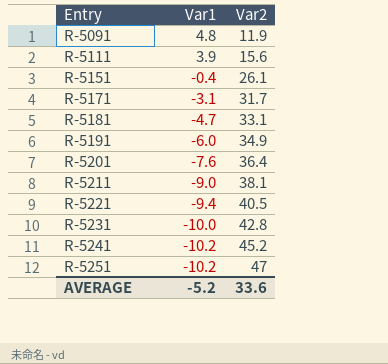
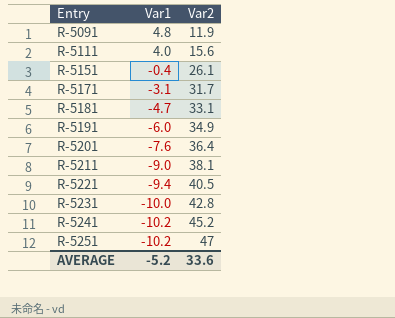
R-5111 | Var1: 3.9 -> 4.0

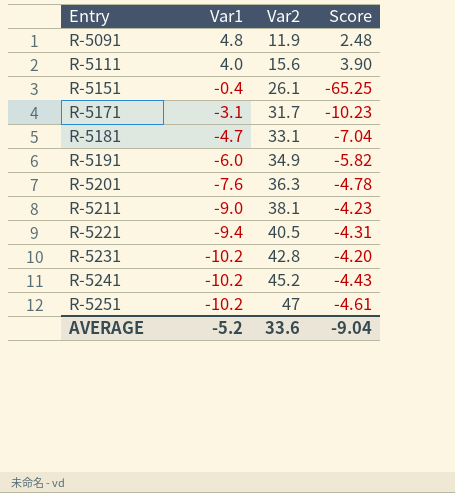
column Score | formula: none -> [Var2] / [Var1]
R-5201 | Var2: 36.4 -> 36.3
R-5231 | Var1: -10.0 -> -10.2

